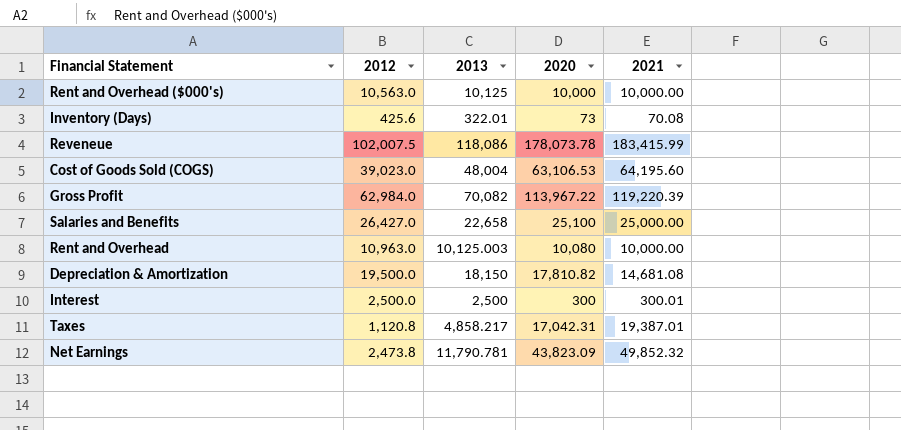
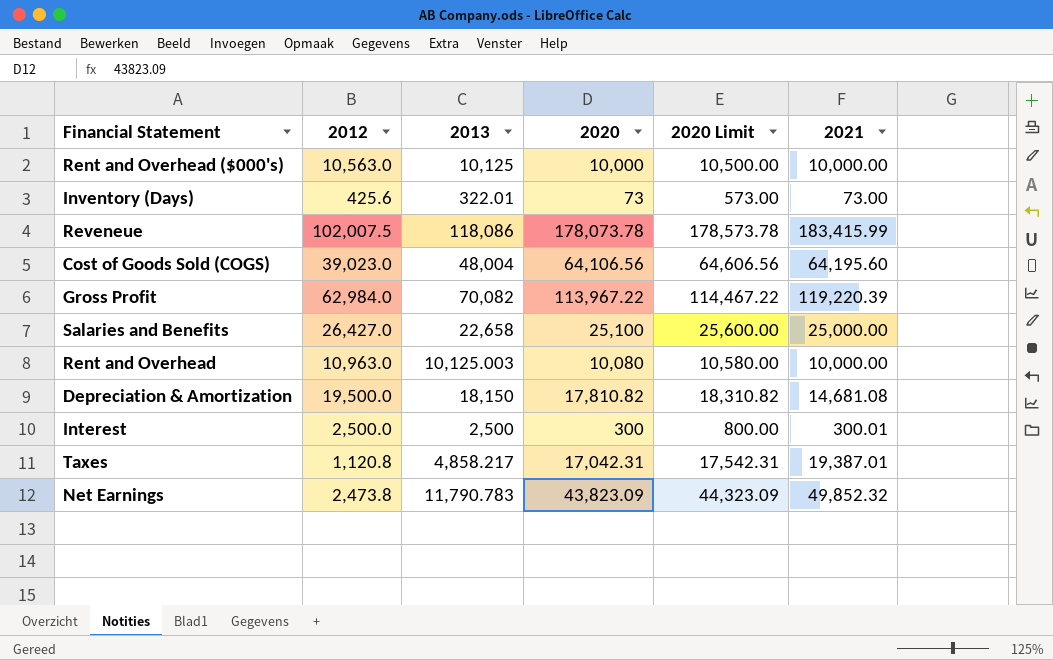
column 2020 Limit | formula: none -> [2020] + 500
Inventory (Days) | 2021: 70.08 -> 73.00
Cost of Goods Sold (COGS) | 2020: 63,106.53 -> 64,106.56
Net Earnings | 2013: 11,790.781 -> 11,790.783

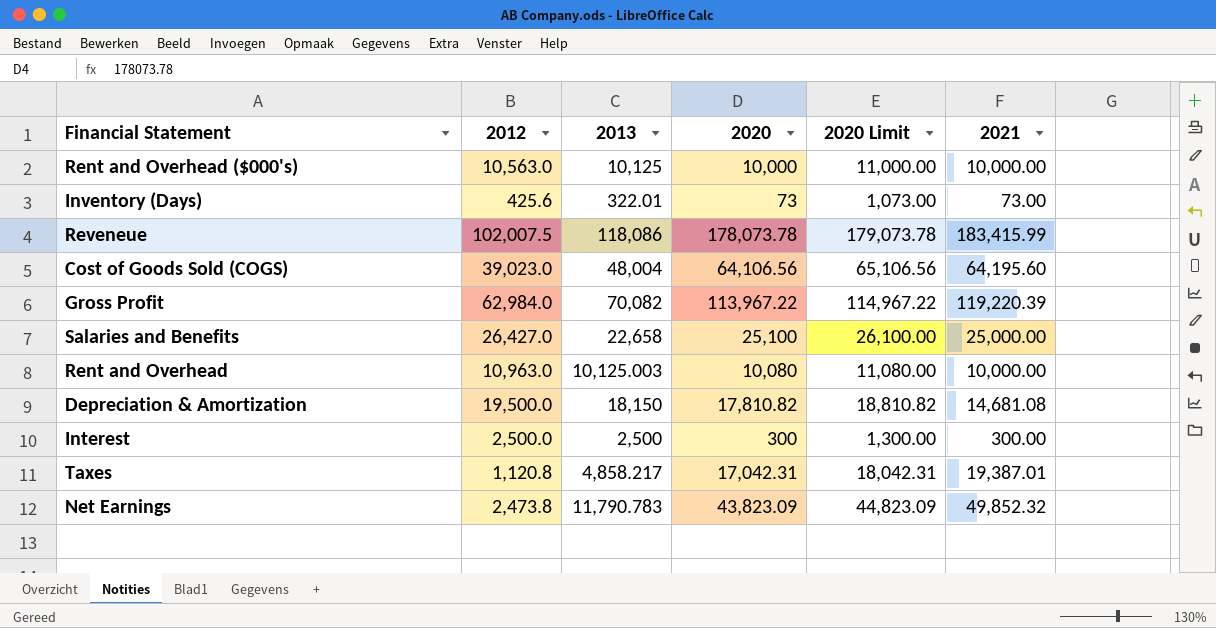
column 2020 Limit | formula: [2020] + 500 -> [2020] + 1000
Interest | 2021: 300.01 -> 300.00

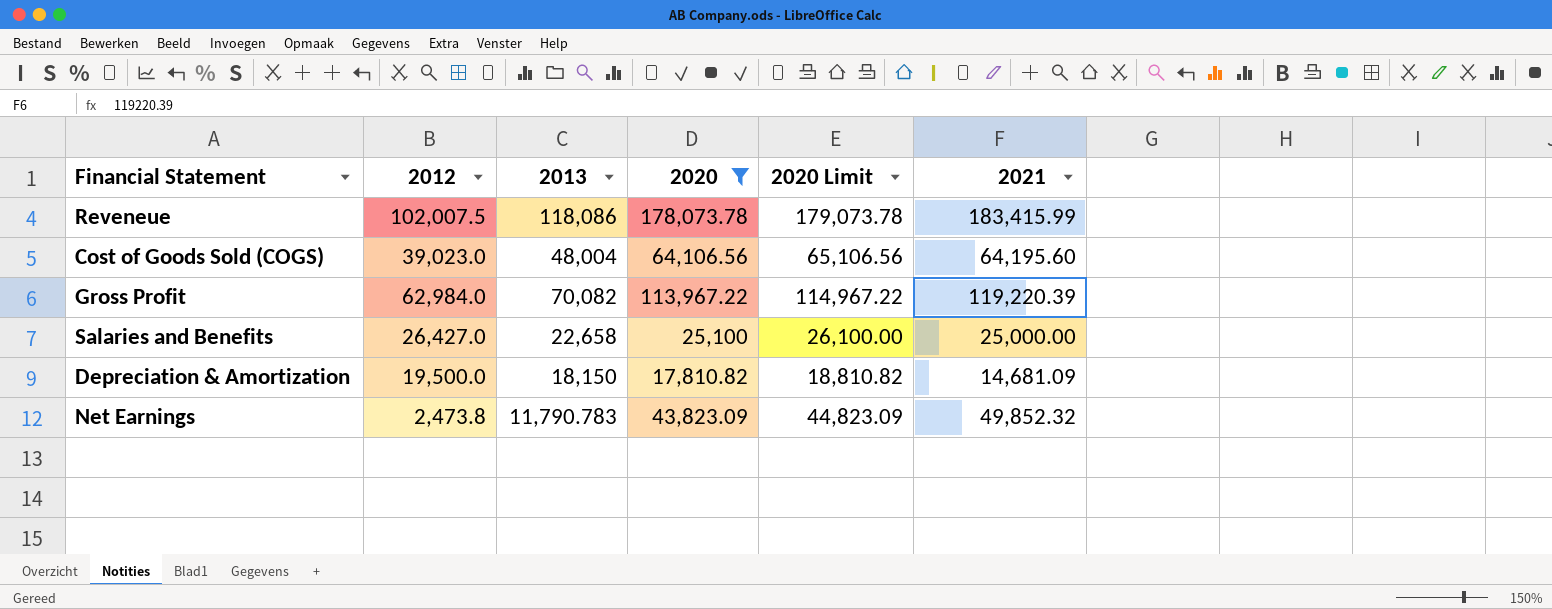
filter: none -> 2020 >= 17,810.82
Depreciation & Amortization | 2021: 14,681.08 -> 14,681.09

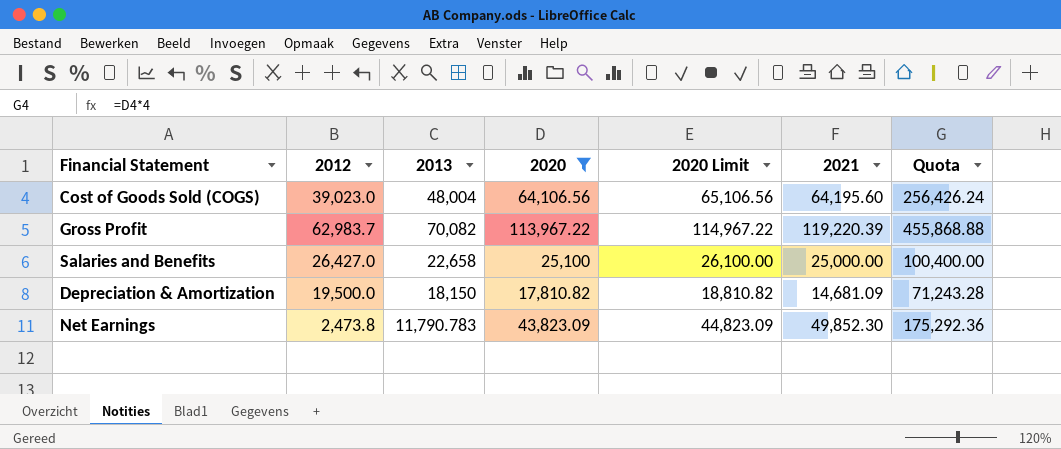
column Quota | formula: none -> [2020] * 4
row Reveneue: 102,007.5 | 118,086 | 178,073.78 | 179,073.78 | 183,415.99 -> none
Gross Profit | 2012: 62,984.0 -> 62,983.7
Net Earnings | 2021: 49,852.32 -> 49,852.30

